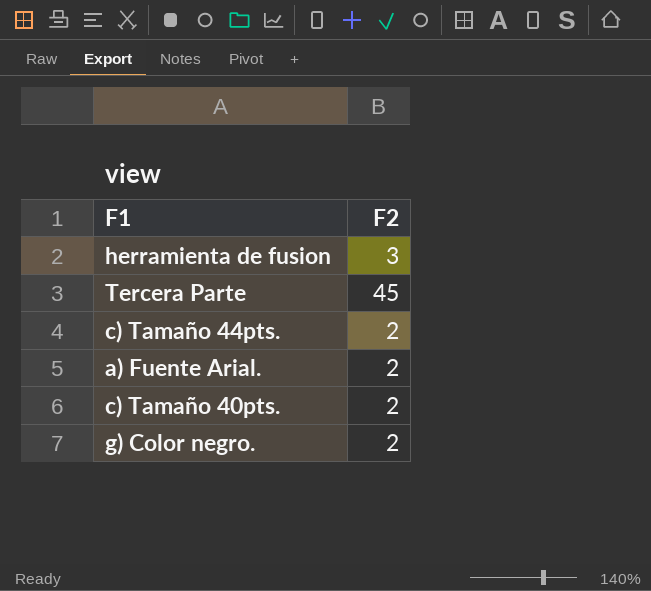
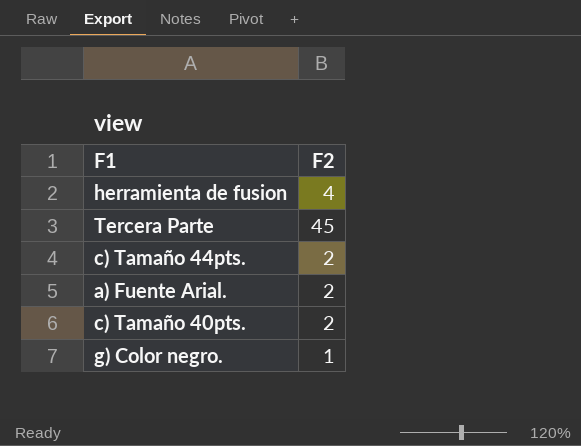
herramienta de fusion | F2: 3 -> 4
g) Color negro. | F2: 2 -> 1

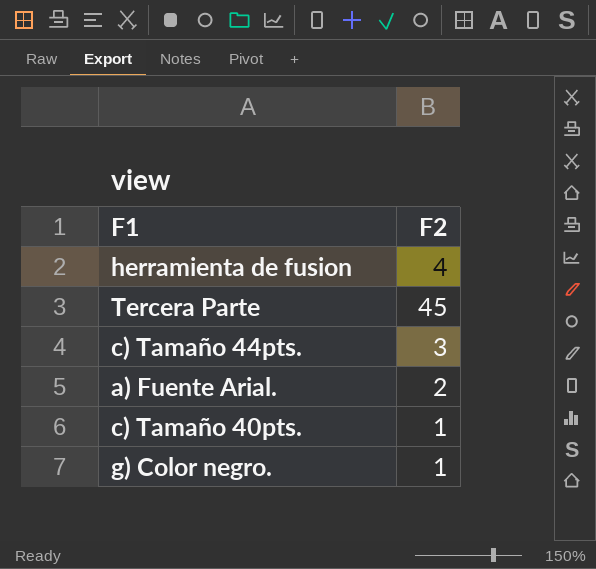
c) Tamaño 44pts. | F2: 2 -> 3
c) Tamaño 40pts. | F2: 2 -> 1

